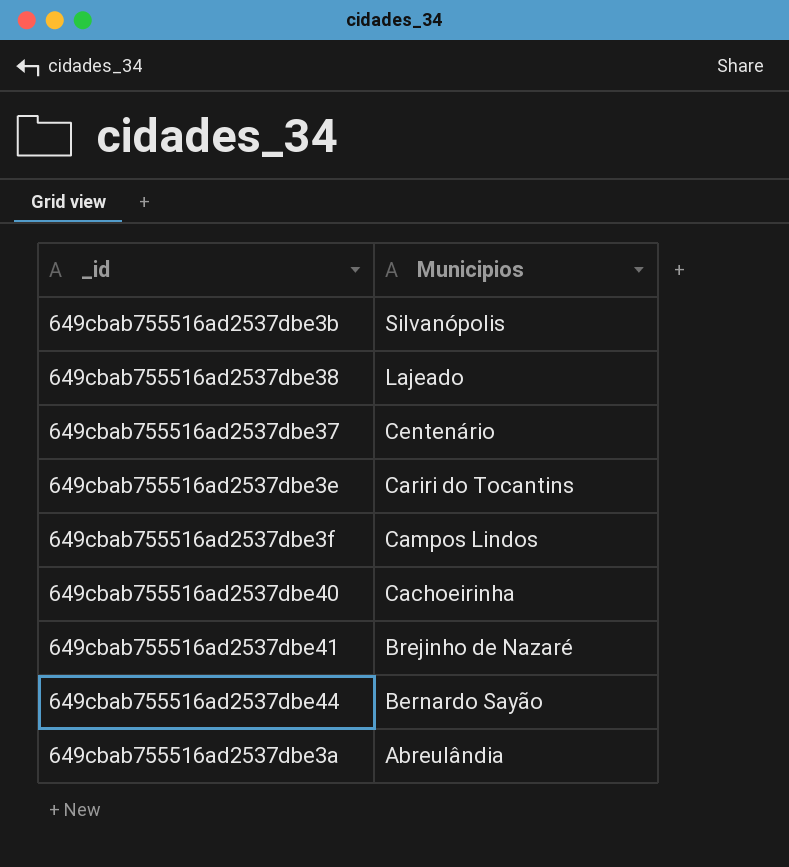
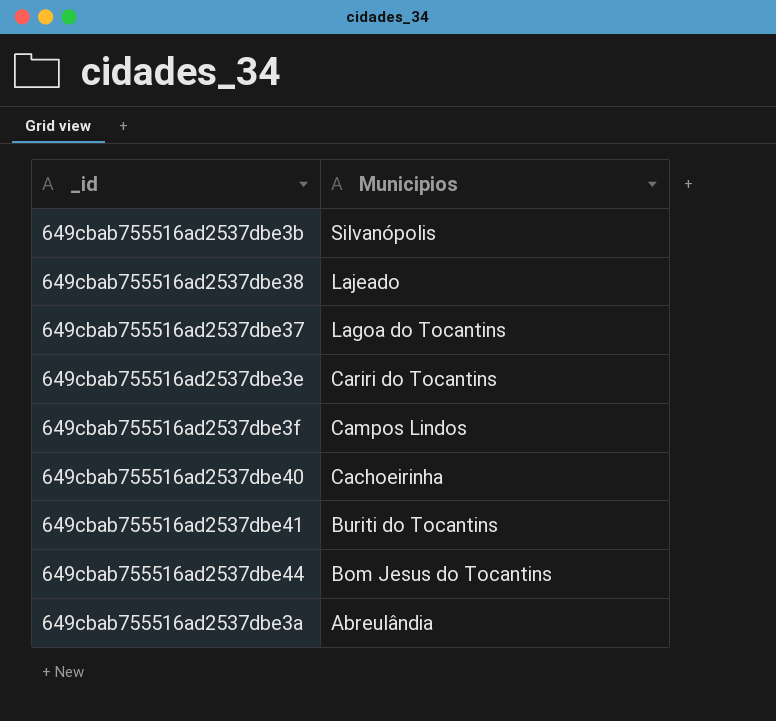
649cbab755516ad2537dbe37 | Municipios: Centenário -> Lagoa do Tocantins
649cbab755516ad2537dbe41 | Municipios: Brejinho de Nazaré -> Buriti do Tocantins
649cbab755516ad2537dbe44 | Municipios: Bernardo Sayão -> Bom Jesus do Tocantins

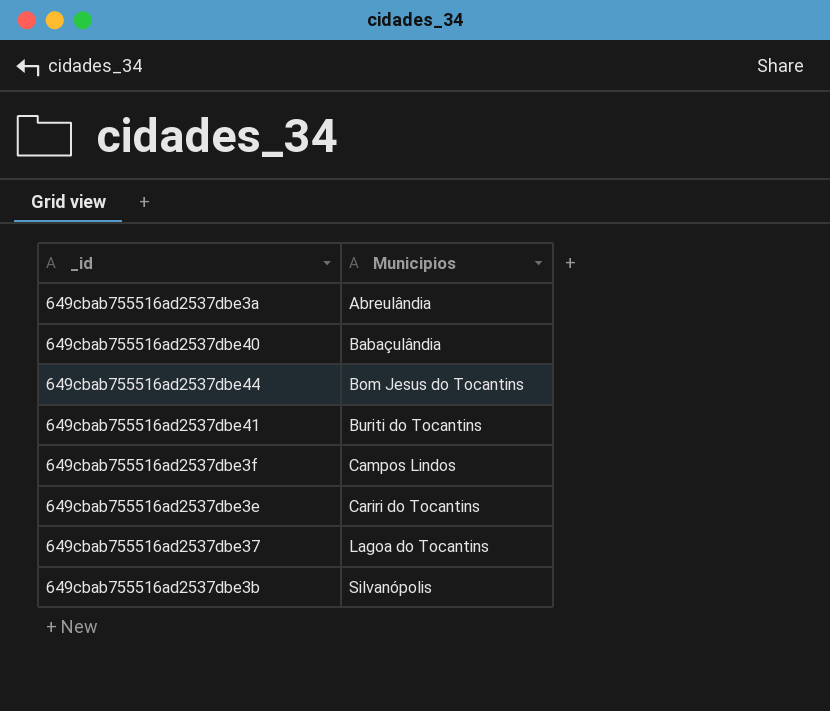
row order: Municipios descending -> Municipios ascending
row 649cbab755516ad2537dbe38: Lajeado -> none
649cbab755516ad2537dbe40 | Municipios: Cachoeirinha -> Babaçulândia

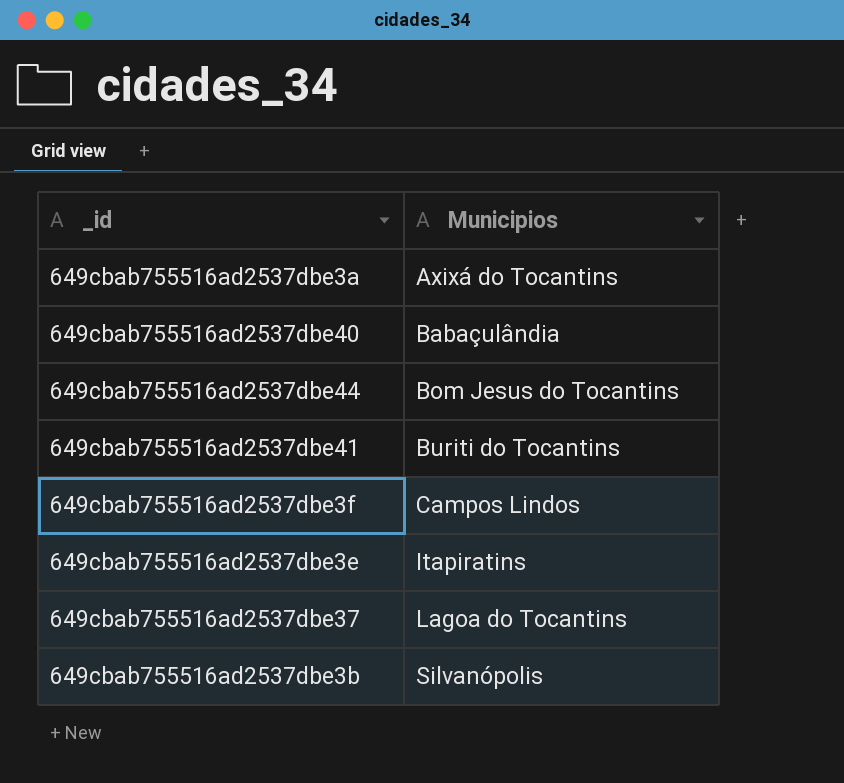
649cbab755516ad2537dbe3a | Municipios: Abreulândia -> Axixá do Tocantins
649cbab755516ad2537dbe3e | Municipios: Cariri do Tocantins -> Itapiratins

